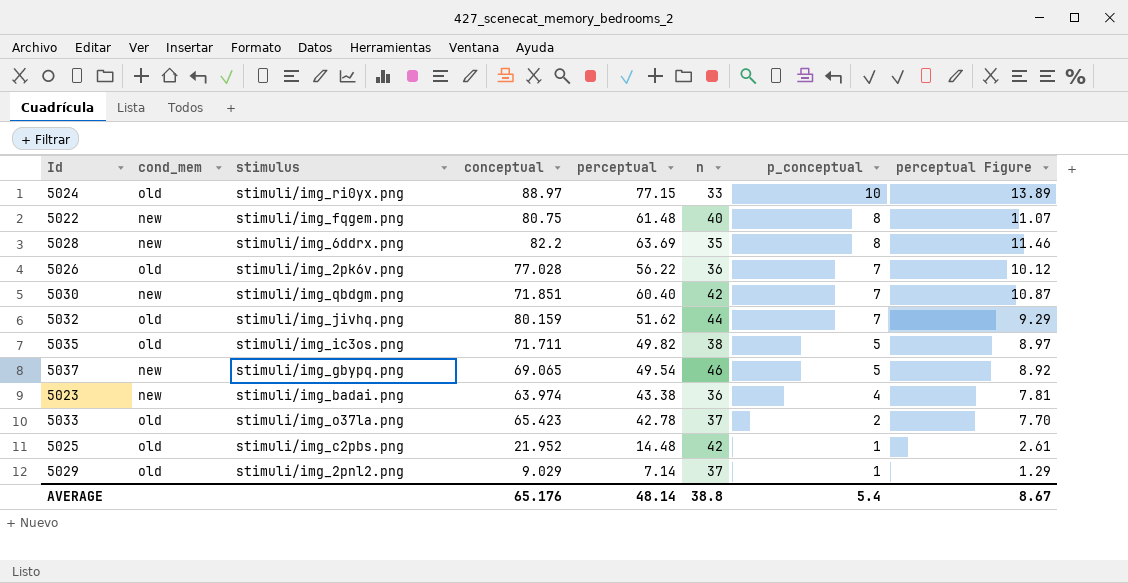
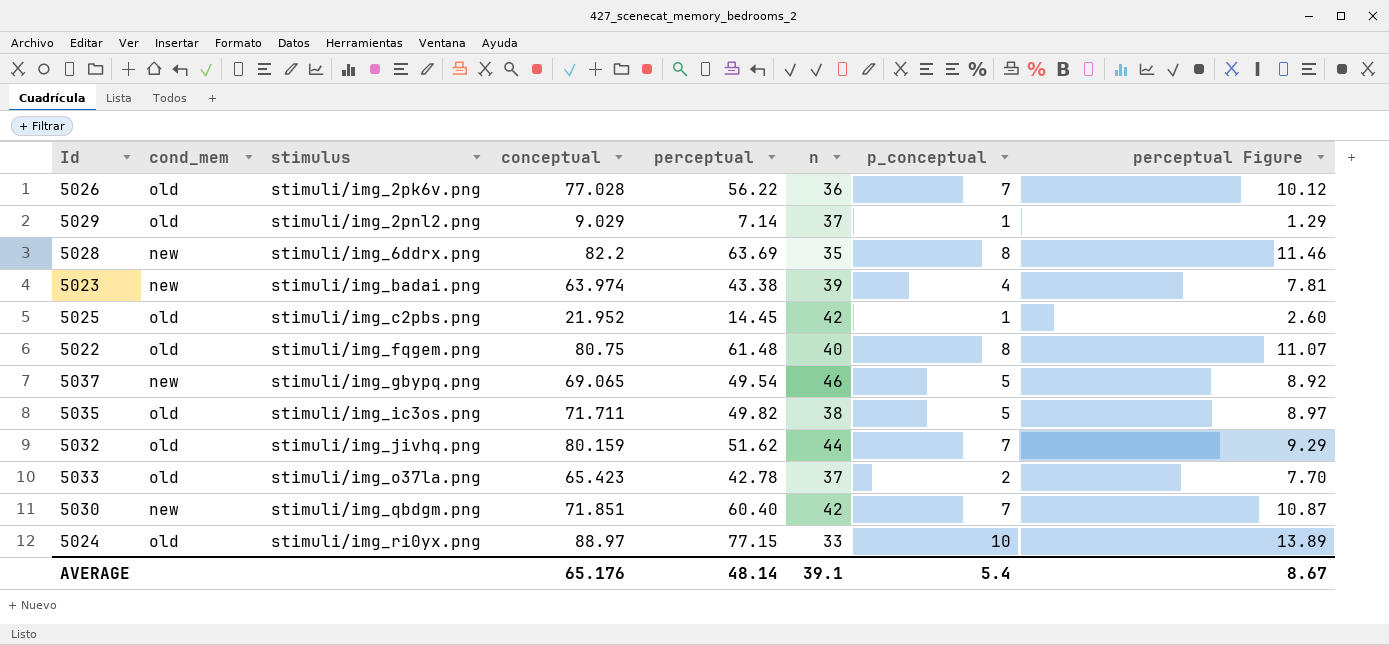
row order: p_conceptual descending -> stimulus ascending
5023 | n: 36 -> 39
5025 | perceptual: 14.48 -> 14.45
5025 | perceptual Figure: 2.61 -> 2.60
5022 | cond_mem: new -> old
AVERAGE | n: 38.8 -> 39.1

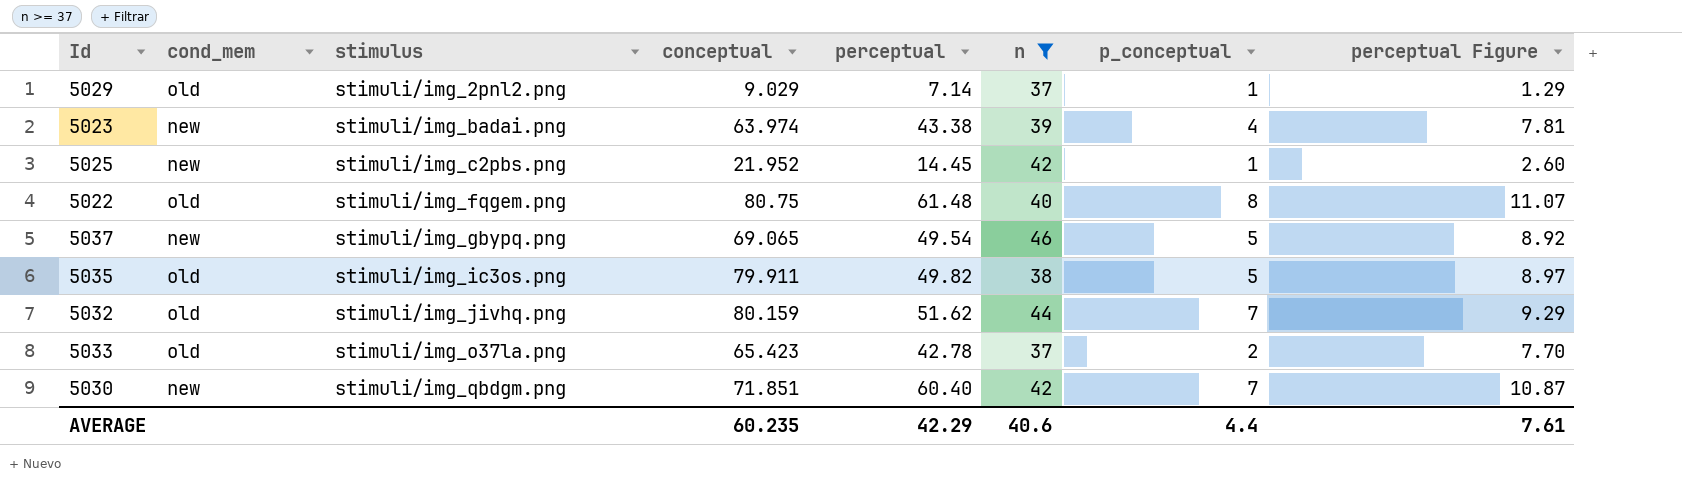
filter: none -> n >= 37
5025 | cond_mem: old -> new
5035 | conceptual: 71.711 -> 79.911
AVERAGE | conceptual: 65.176 -> 60.235
AVERAGE | perceptual: 48.14 -> 42.29
AVERAGE | n: 39.1 -> 40.6
AVERAGE | p_conceptual: 5.4 -> 4.4
AVERAGE | perceptual Figure: 8.67 -> 7.61

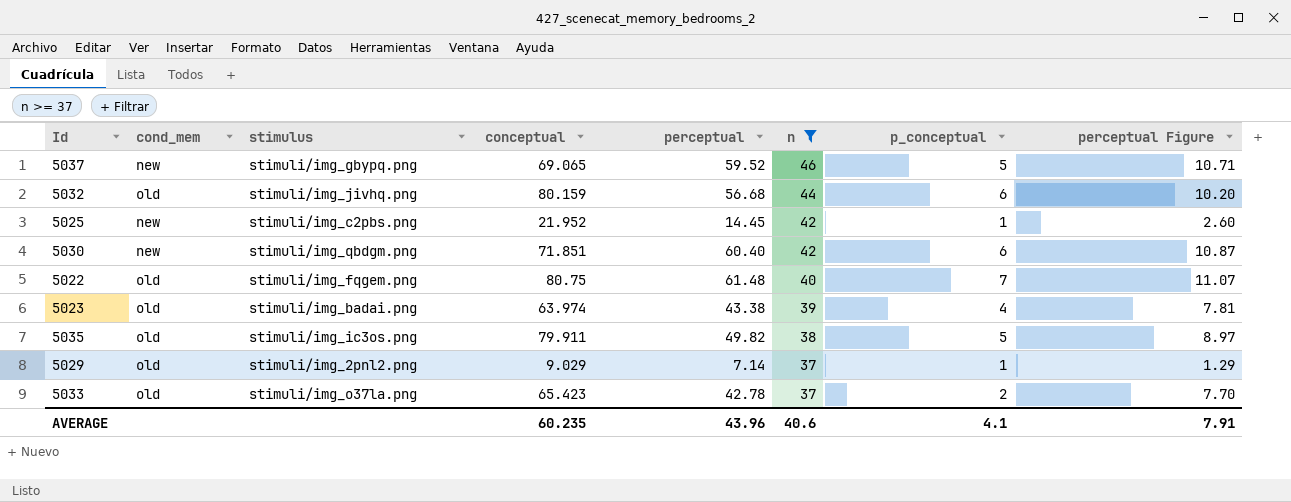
row order: stimulus ascending -> n descending
5037 | perceptual: 49.54 -> 59.52
5037 | perceptual Figure: 8.92 -> 10.71
5032 | perceptual: 51.62 -> 56.68
5032 | p_conceptual: 7 -> 6
5032 | perceptual Figure: 9.29 -> 10.20
5030 | p_conceptual: 7 -> 6
5022 | p_conceptual: 8 -> 7
5023 | cond_mem: new -> old
AVERAGE | perceptual: 42.29 -> 43.96
AVERAGE | p_conceptual: 4.4 -> 4.1
AVERAGE | perceptual Figure: 7.61 -> 7.91

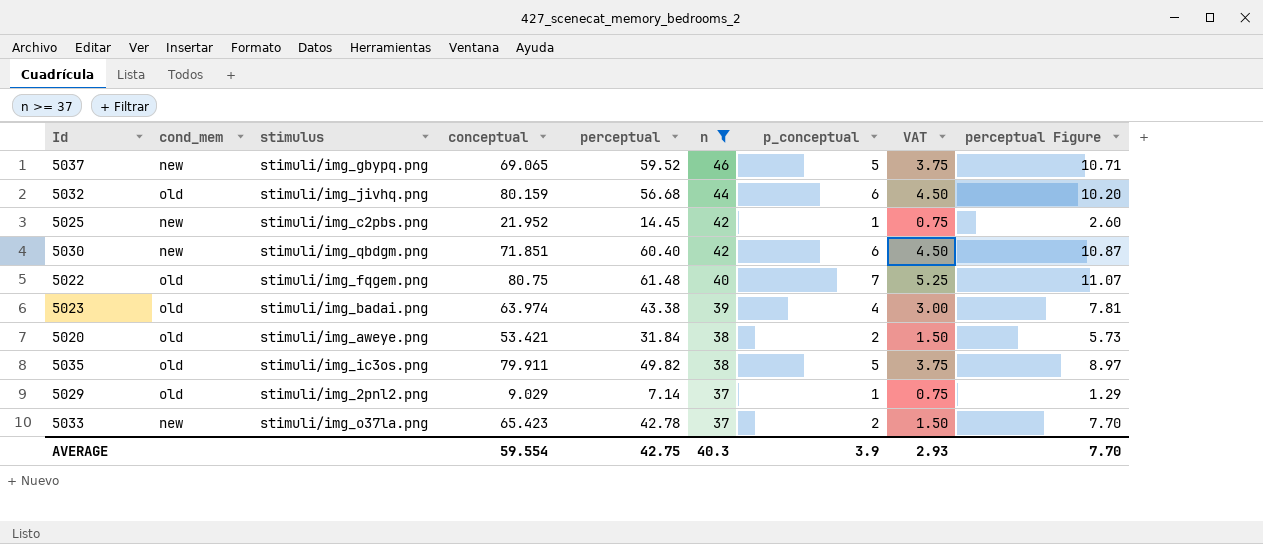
column VAT | formula: none -> [p_conceptual] * 0.75
row 5020: none -> old | stimuli/img_aweye.png | 53.421 | 31.84 | 38 | 2 | 1.50 | 5.73
5033 | cond_mem: old -> new
AVERAGE | conceptual: 60.235 -> 59.554
AVERAGE | perceptual: 43.96 -> 42.75
AVERAGE | n: 40.6 -> 40.3
AVERAGE | p_conceptual: 4.1 -> 3.9
AVERAGE | perceptual Figure: 7.91 -> 7.70

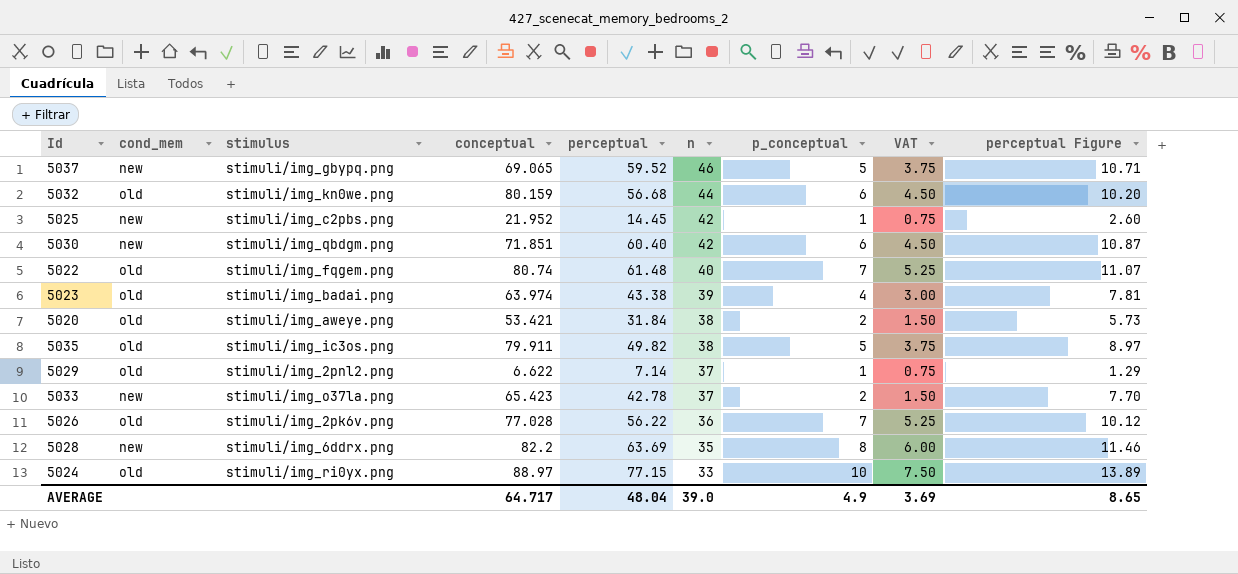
filter: n >= 37 -> none
5032 | stimulus: stimuli/img_jivhq.png -> stimuli/img_kn0we.png
5022 | conceptual: 80.75 -> 80.74
5029 | conceptual: 9.029 -> 6.622
AVERAGE | conceptual: 59.554 -> 64.717
AVERAGE | perceptual: 42.75 -> 48.04
AVERAGE | n: 40.3 -> 39.0
AVERAGE | p_conceptual: 3.9 -> 4.9
AVERAGE | VAT: 2.93 -> 3.69
AVERAGE | perceptual Figure: 7.70 -> 8.65

